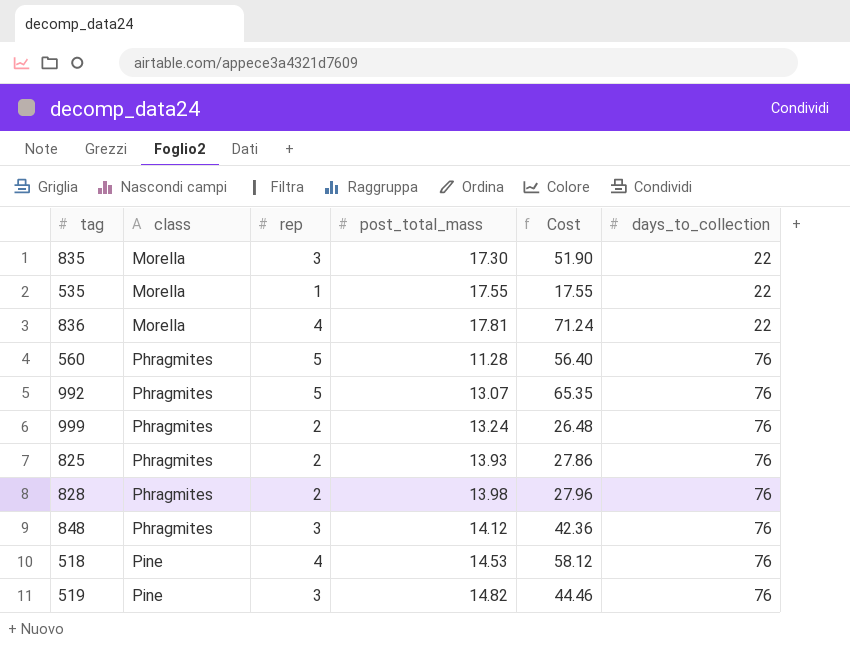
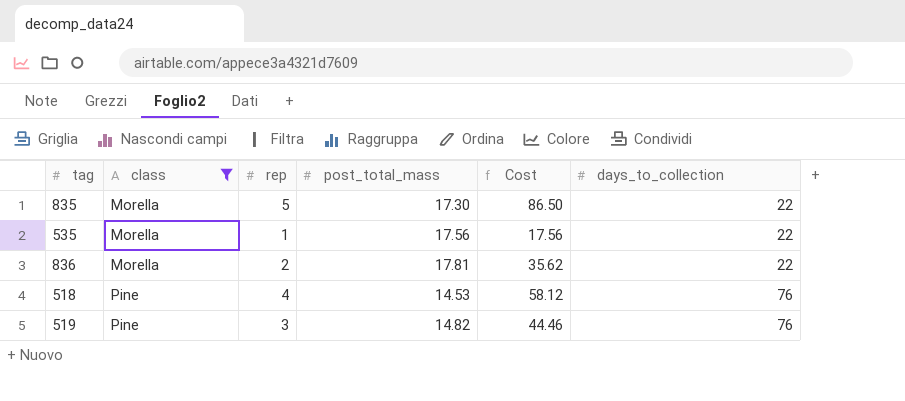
filter: none -> class != Phragmites
835 | rep: 3 -> 5
835 | Cost: 51.90 -> 86.50
535 | post_total_mass: 17.55 -> 17.56
535 | Cost: 17.55 -> 17.56
836 | rep: 4 -> 2
836 | Cost: 71.24 -> 35.62

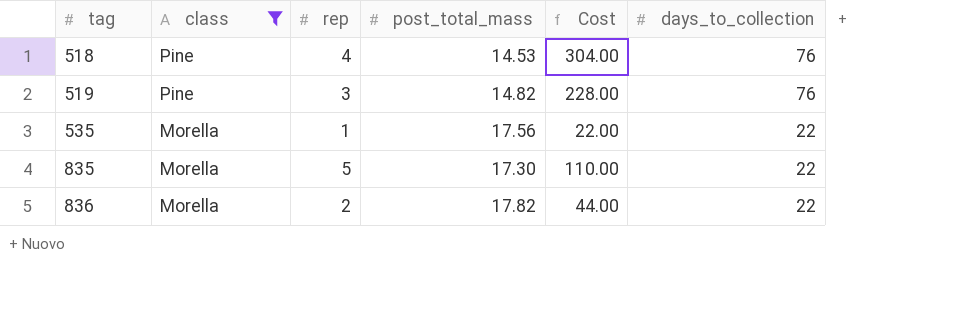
row order: class ascending -> tag ascending
column Cost | formula: [rep] * [post_total_mass] -> [rep] * [days_to_collection]
836 | post_total_mass: 17.81 -> 17.82

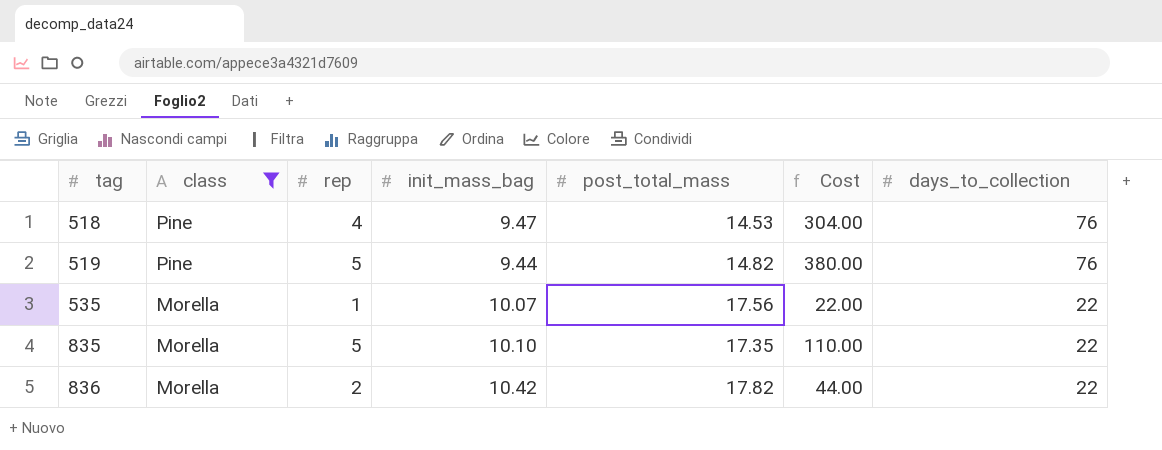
column init_mass_bag | position: none -> 4
519 | rep: 3 -> 5
519 | Cost: 228.00 -> 380.00
835 | post_total_mass: 17.30 -> 17.35

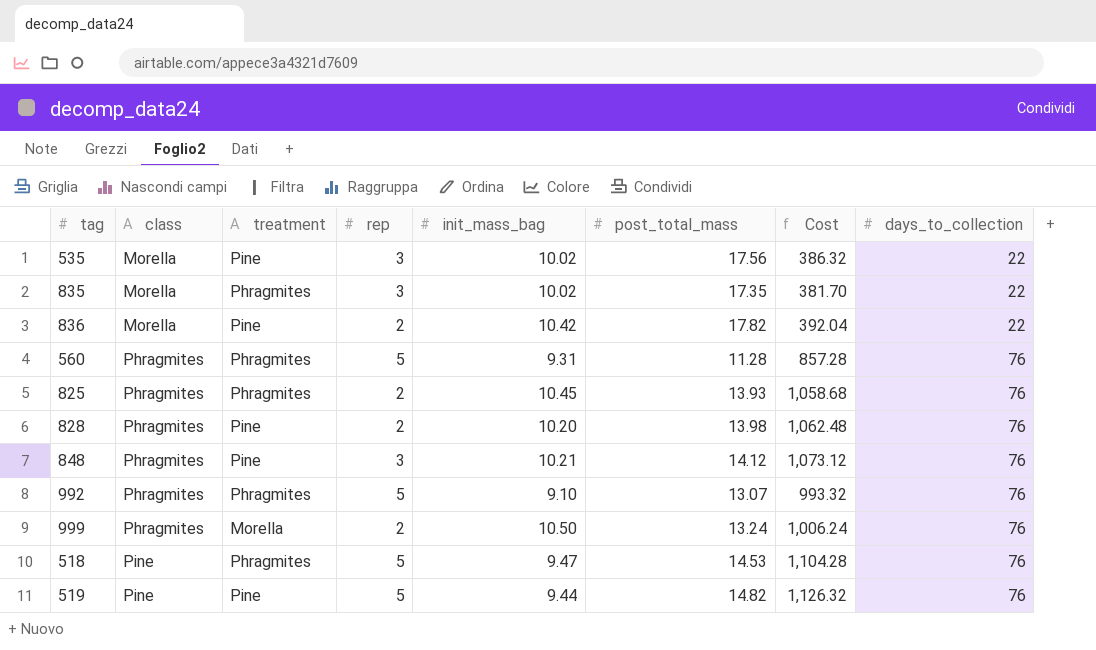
filter: class != Phragmites -> none
row order: tag ascending -> class ascending
column treatment | position: none -> 3
column Cost | formula: [rep] * [days_to_collection] -> [post_total_mass] * [days_to_collection]
535 | rep: 1 -> 3
535 | init_mass_bag: 10.07 -> 10.02
835 | rep: 5 -> 3
835 | init_mass_bag: 10.10 -> 10.02
518 | rep: 4 -> 5

